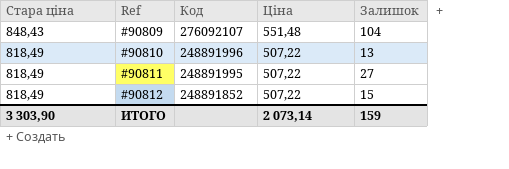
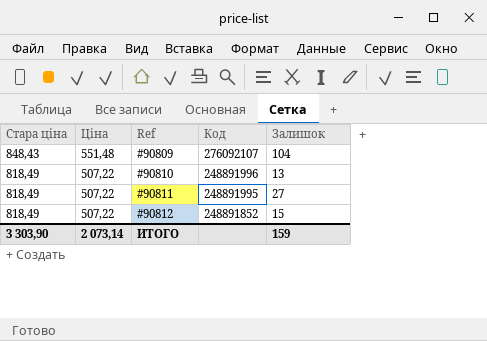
column Ціна | position: 4 -> 2

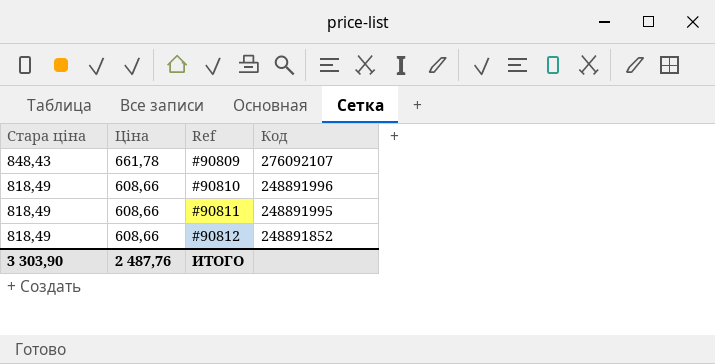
column Залишок | position: 5 -> none
#90809 | Ціна: 551,48 -> 661,78
#90810 | Ціна: 507,22 -> 608,66
#90811 | Ціна: 507,22 -> 608,66
#90812 | Ціна: 507,22 -> 608,66
ИТОГО | Ціна: 2 073,14 -> 2 487,76

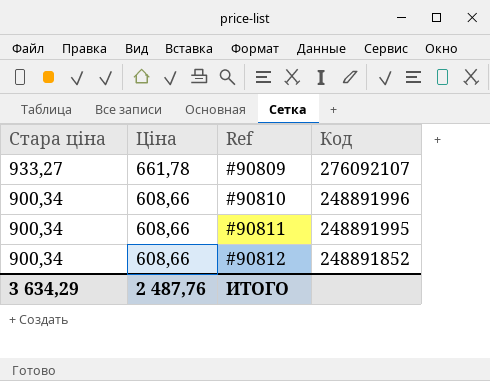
#90809 | Стара ціна: 848,43 -> 933,27
#90810 | Стара ціна: 818,49 -> 900,34
#90811 | Стара ціна: 818,49 -> 900,34
#90812 | Стара ціна: 818,49 -> 900,34
ИТОГО | Стара ціна: 3 303,90 -> 3 634,29

